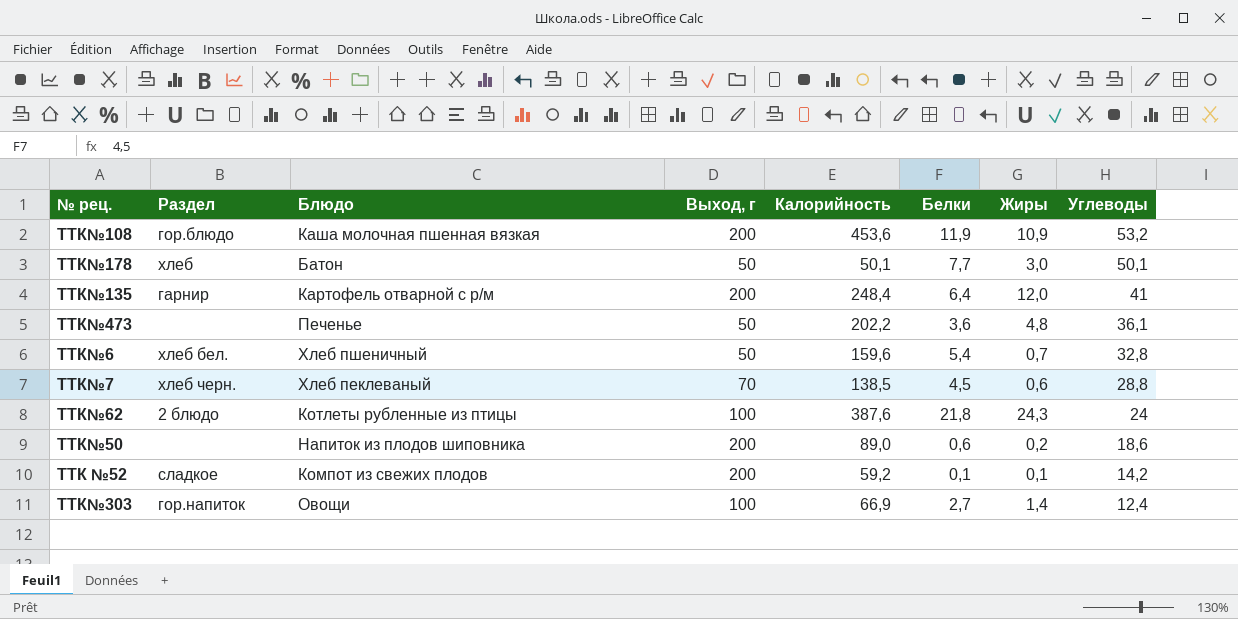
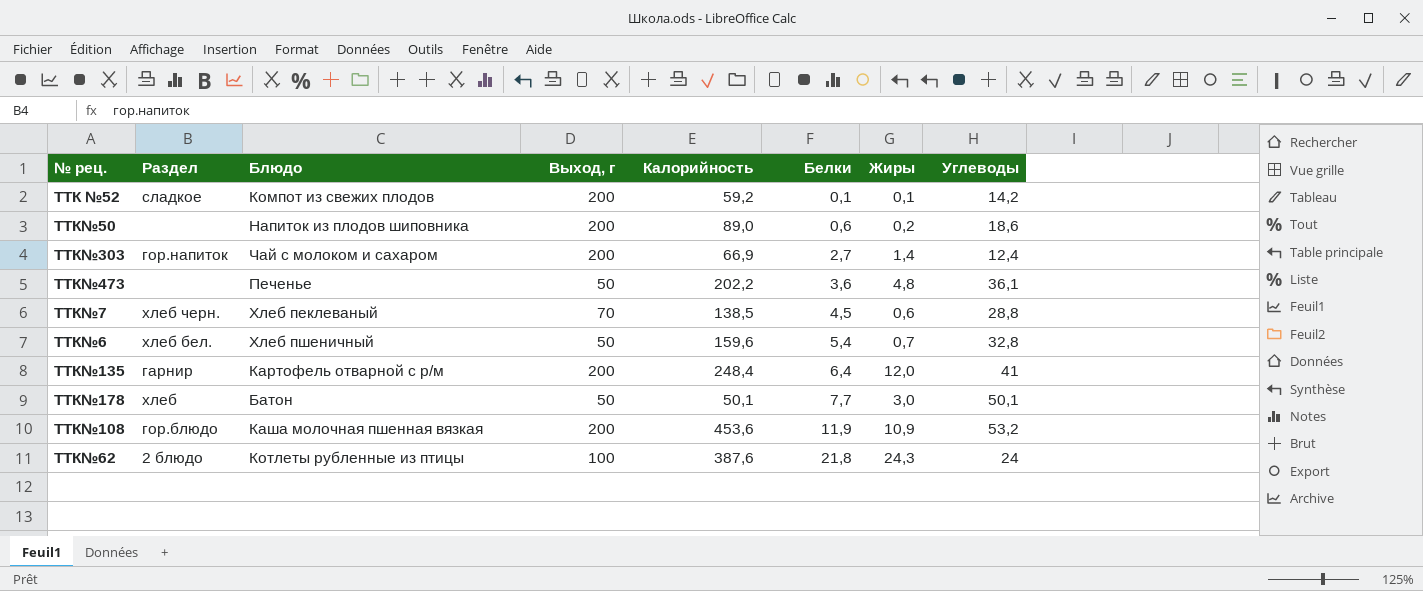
row order: Углеводы descending -> Белки ascending
ТТК№303 | Блюдо: Овощи -> Чай с молоком и сахаром
ТТК№303 | Выход, г: 100 -> 200

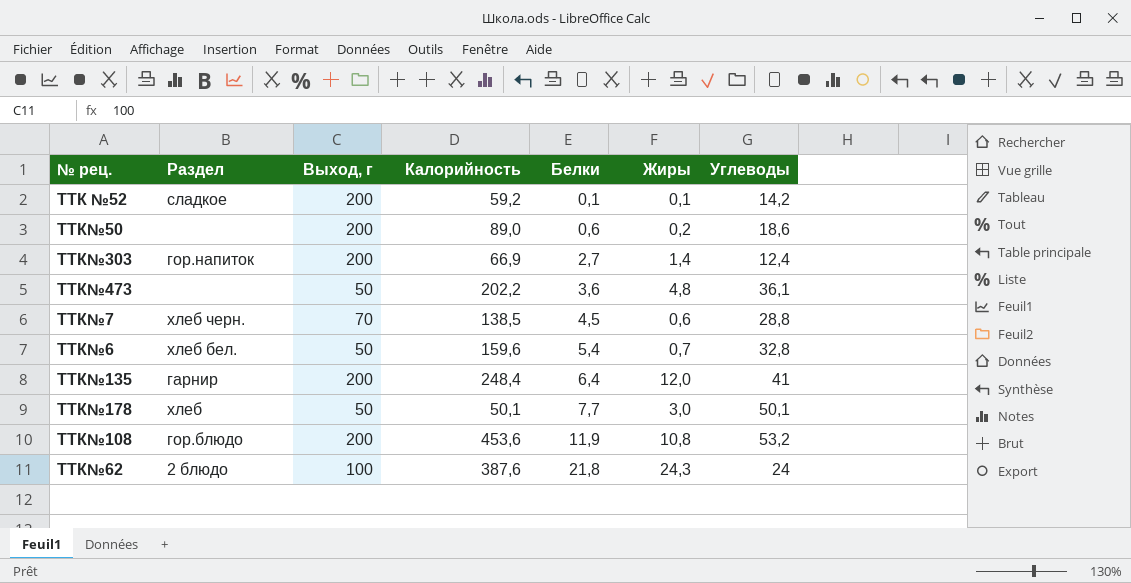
column Блюдо | position: 3 -> none
ТТК№108 | Жиры: 10,9 -> 10,8

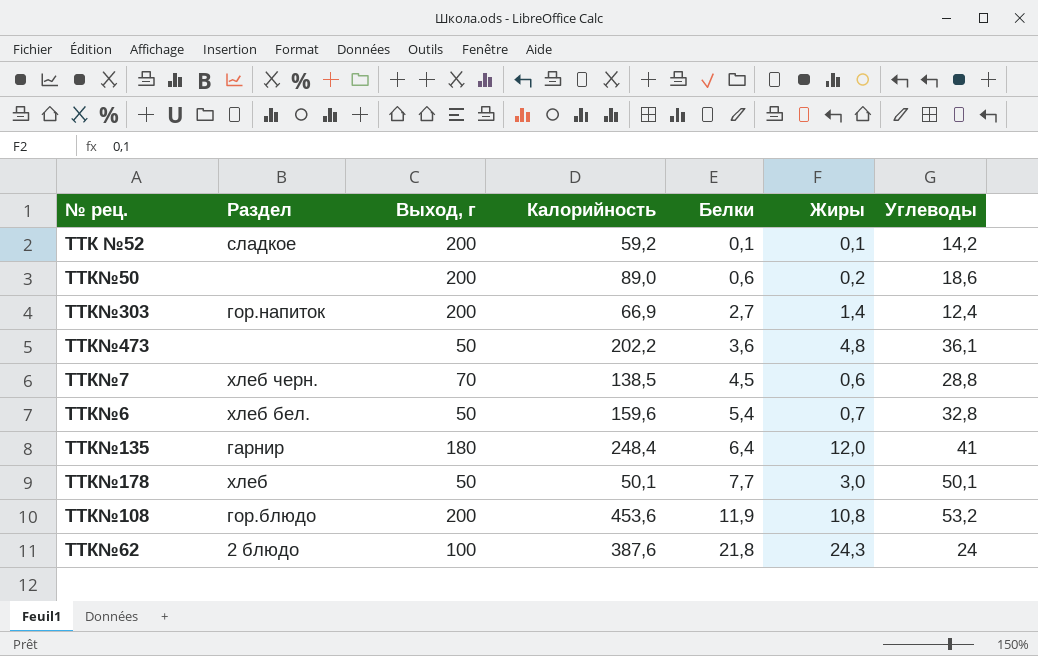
ТТК№135 | Выход, г: 200 -> 180

